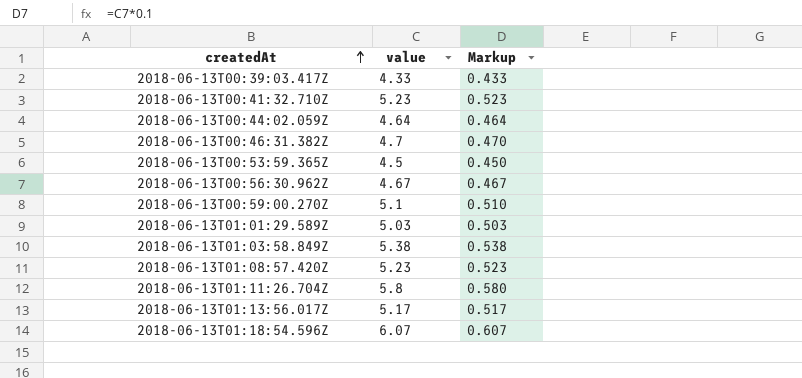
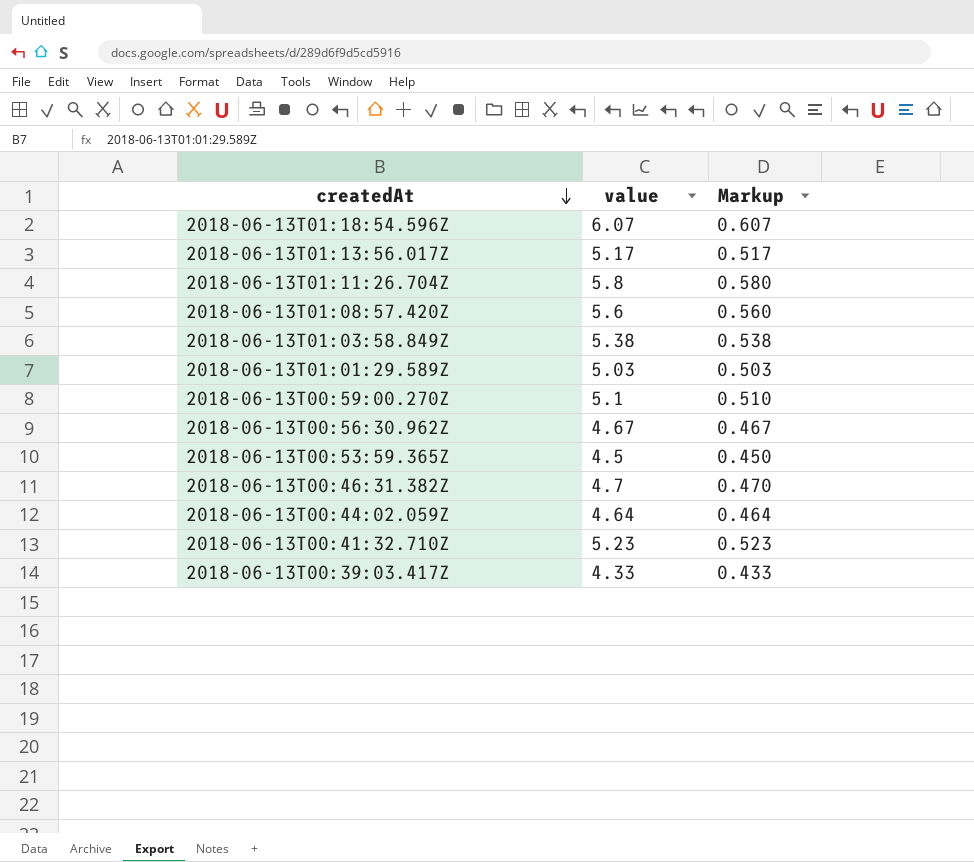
row order: createdAt ascending -> createdAt descending
2018-06-13T01:08:57.420Z | value: 5.23 -> 5.6
2018-06-13T01:08:57.420Z | Markup: 0.523 -> 0.560

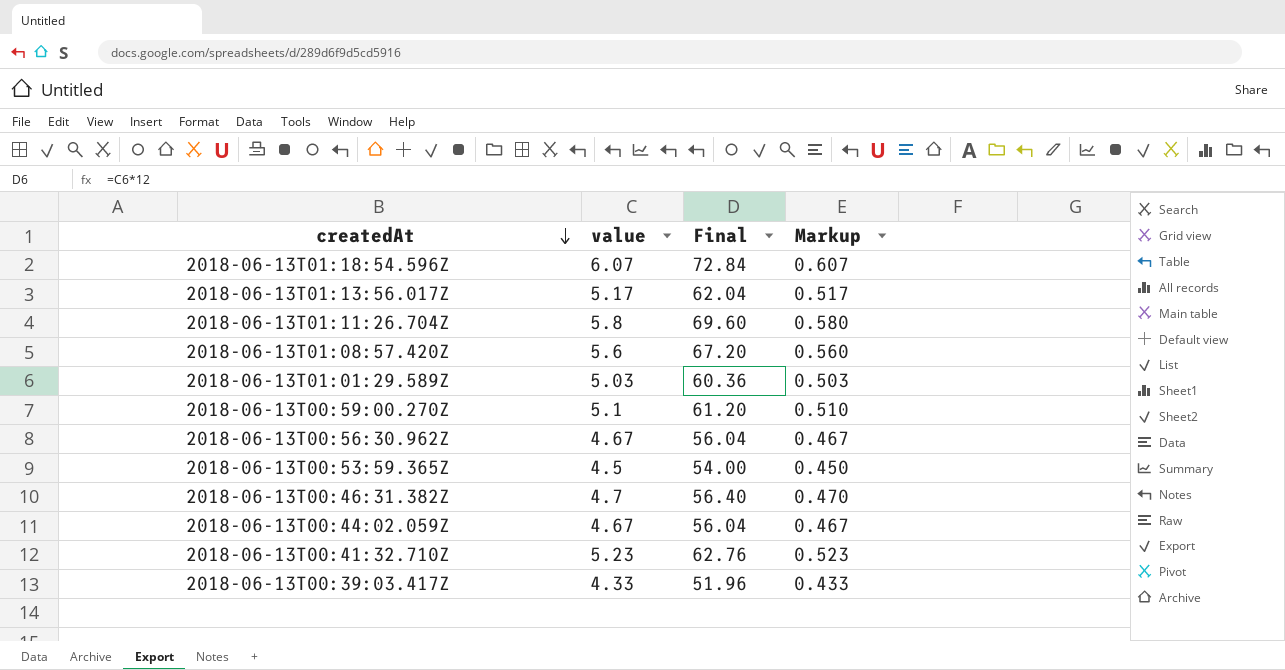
column Final | formula: none -> [value] * 12
row 2018-06-13T01:03:58.849Z: 5.38 | 0.538 -> none
2018-06-13T00:44:02.059Z | value: 4.64 -> 4.67
2018-06-13T00:44:02.059Z | Markup: 0.464 -> 0.467

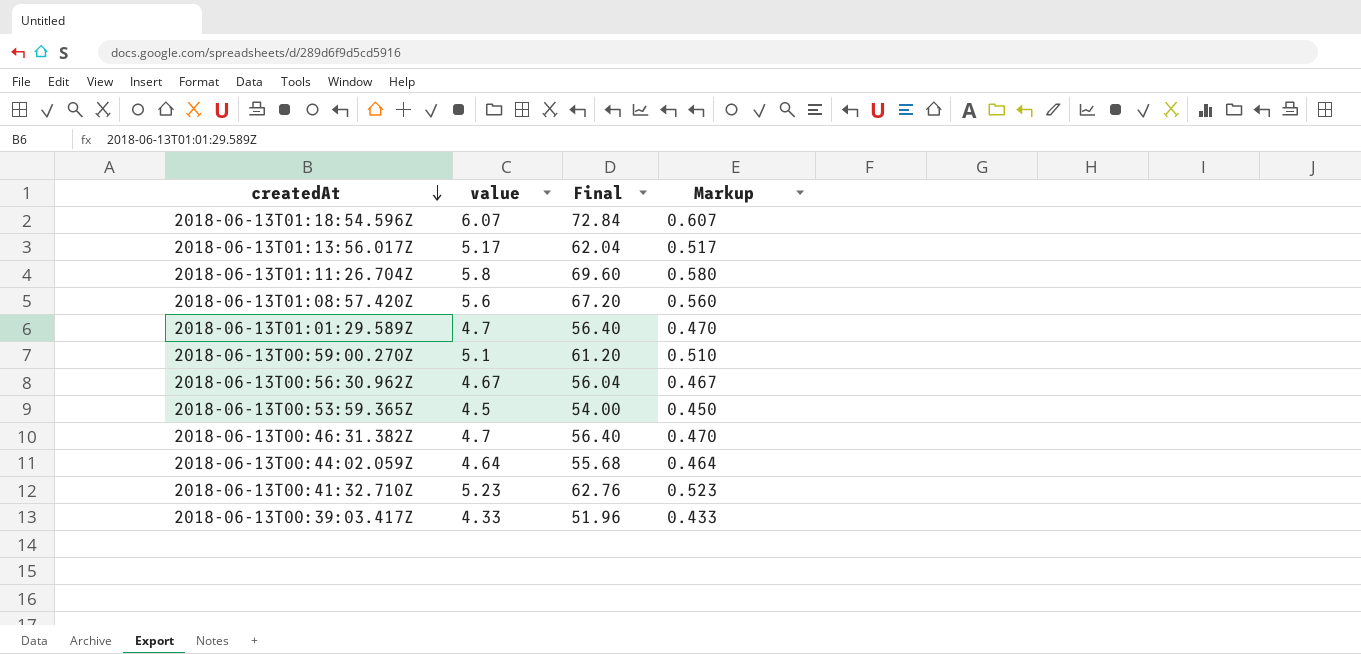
2018-06-13T01:01:29.589Z | value: 5.03 -> 4.7
2018-06-13T01:01:29.589Z | Final: 60.36 -> 56.40
2018-06-13T01:01:29.589Z | Markup: 0.503 -> 0.470
2018-06-13T00:44:02.059Z | value: 4.67 -> 4.64
2018-06-13T00:44:02.059Z | Final: 56.04 -> 55.68
2018-06-13T00:44:02.059Z | Markup: 0.467 -> 0.464

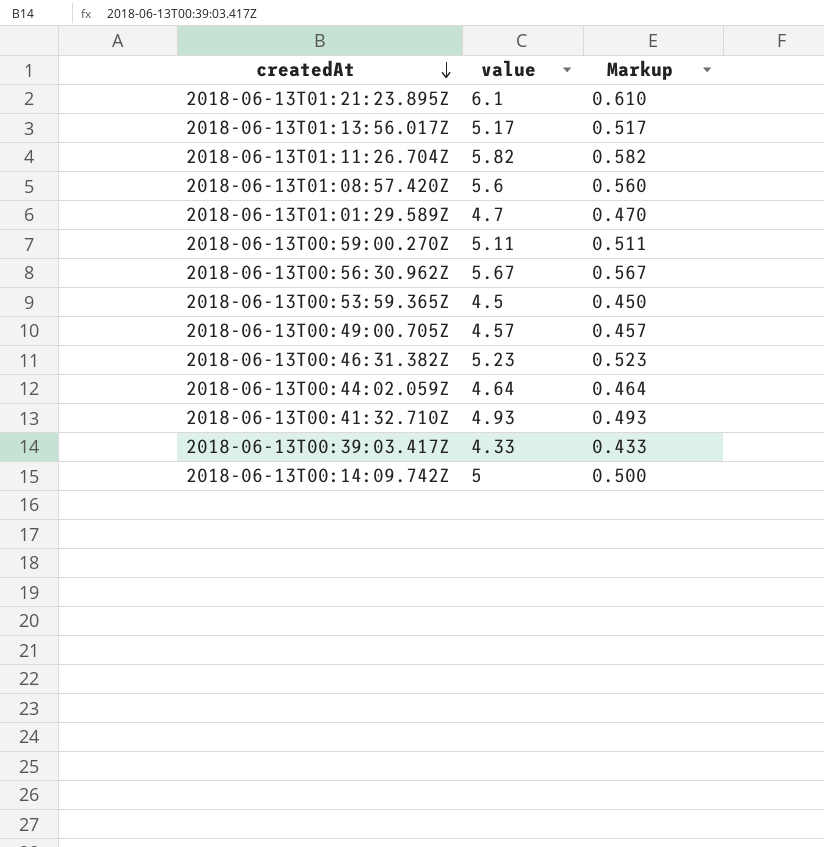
column Final | formula: [value] * 12 -> none
row 2018-06-13T01:18:54.596Z: 6.07 | 72.84 | 0.607 -> none
row 2018-06-13T01:21:23.895Z: none -> 6.1 | 0.610
2018-06-13T01:11:26.704Z | value: 5.8 -> 5.82
2018-06-13T01:11:26.704Z | Markup: 0.580 -> 0.582
2018-06-13T00:59:00.270Z | value: 5.1 -> 5.11
2018-06-13T00:59:00.270Z | Markup: 0.510 -> 0.511
2018-06-13T00:56:30.962Z | value: 4.67 -> 5.67
2018-06-13T00:56:30.962Z | Markup: 0.467 -> 0.567
row 2018-06-13T00:49:00.705Z: none -> 4.57 | 0.457
2018-06-13T00:46:31.382Z | value: 4.7 -> 5.23
2018-06-13T00:46:31.382Z | Markup: 0.470 -> 0.523
2018-06-13T00:41:32.710Z | value: 5.23 -> 4.93
2018-06-13T00:41:32.710Z | Markup: 0.523 -> 0.493
row 2018-06-13T00:14:09.742Z: none -> 5 | 0.500

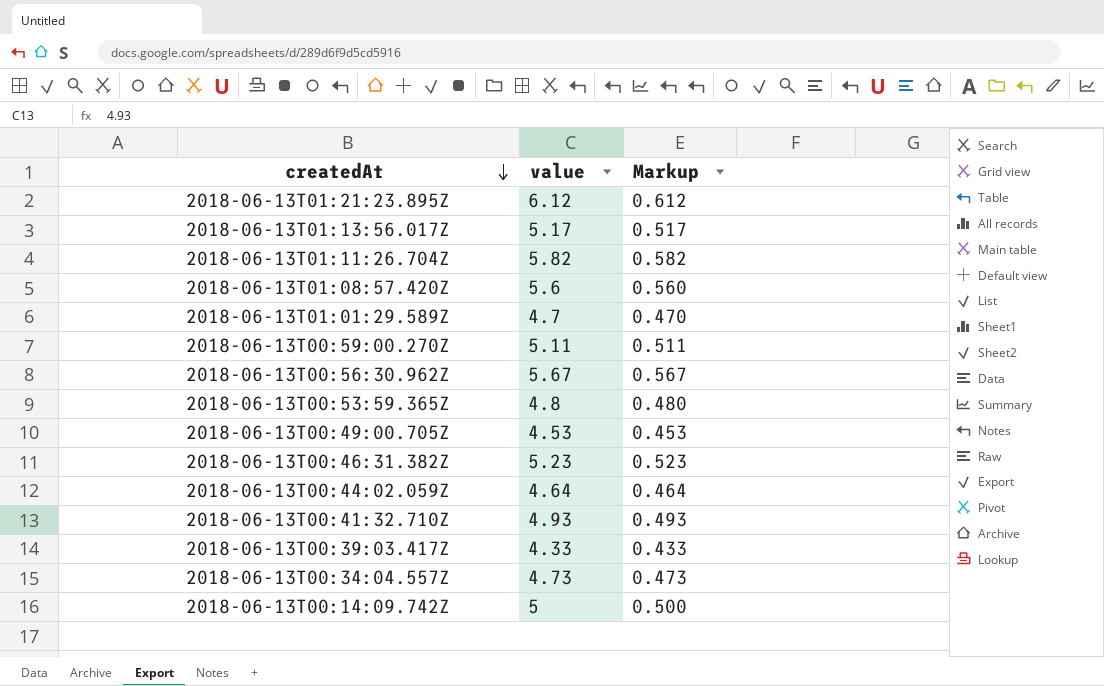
2018-06-13T01:21:23.895Z | value: 6.1 -> 6.12
2018-06-13T01:21:23.895Z | Markup: 0.610 -> 0.612
2018-06-13T00:53:59.365Z | value: 4.5 -> 4.8
2018-06-13T00:53:59.365Z | Markup: 0.450 -> 0.480
2018-06-13T00:49:00.705Z | value: 4.57 -> 4.53
2018-06-13T00:49:00.705Z | Markup: 0.457 -> 0.453
row 2018-06-13T00:34:04.557Z: none -> 4.73 | 0.473

